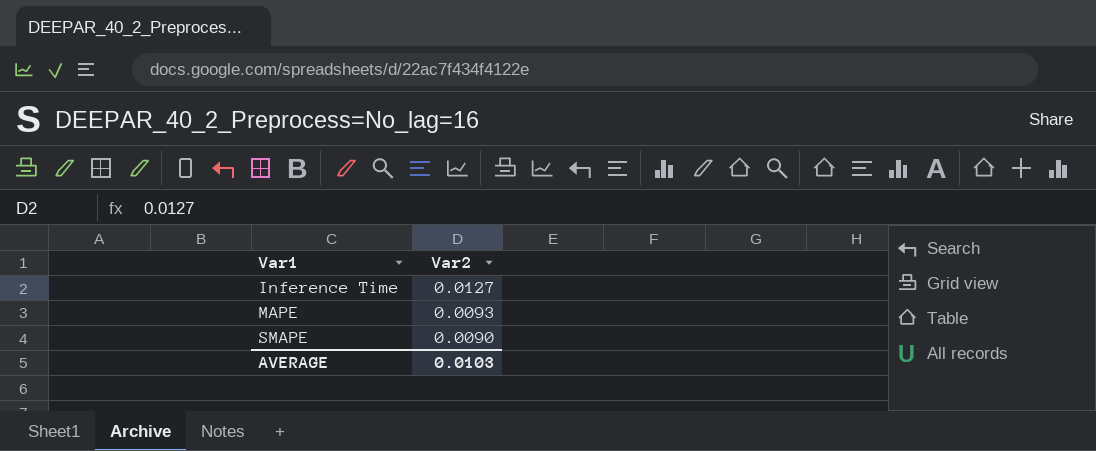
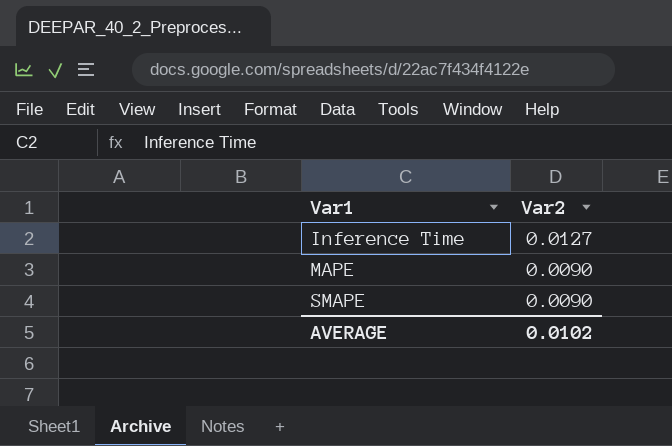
MAPE | Var2: 0.0093 -> 0.0090
AVERAGE | Var2: 0.0103 -> 0.0102

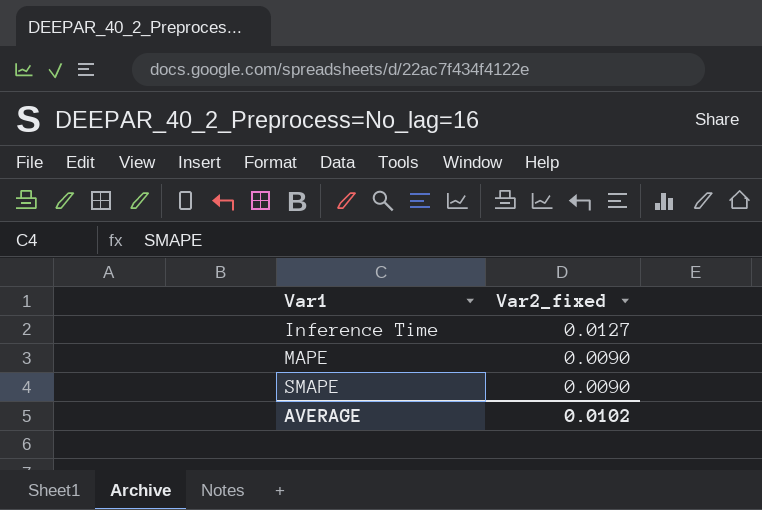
column name: Var2 -> Var2_fixed

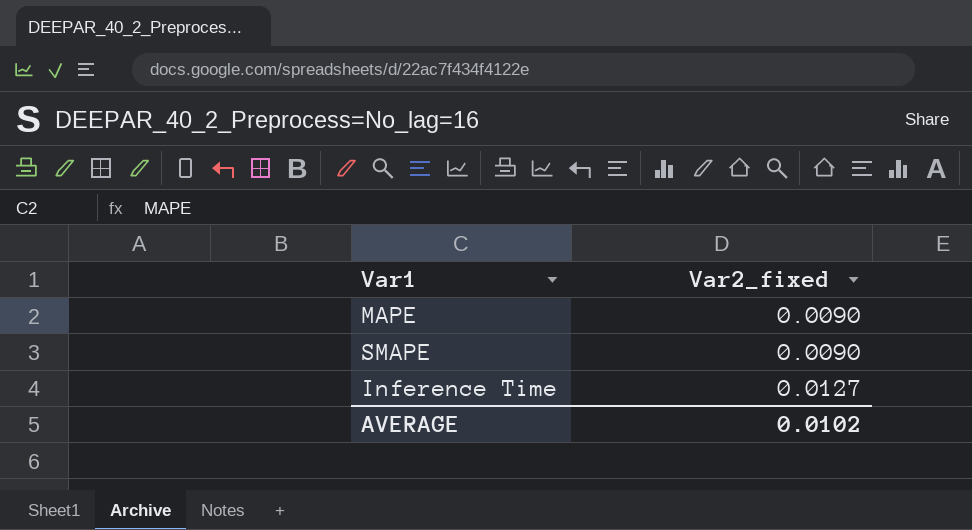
row order: Var1 ascending -> Var2_fixed ascending

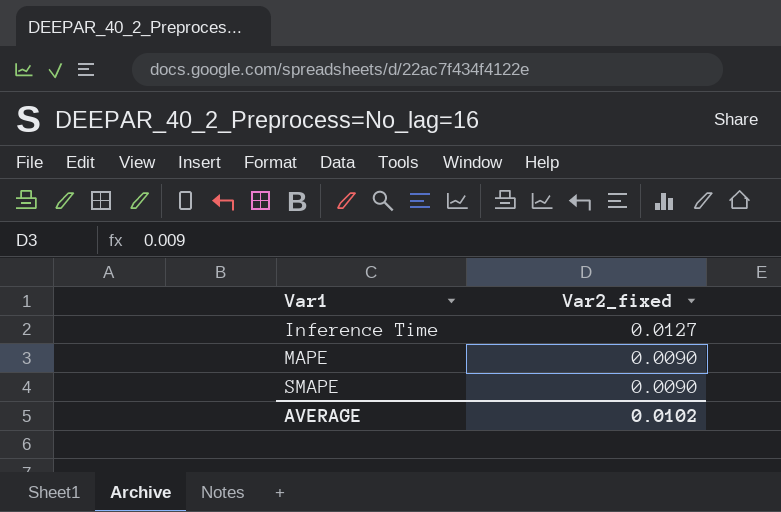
row order: Var2_fixed ascending -> Var1 ascending

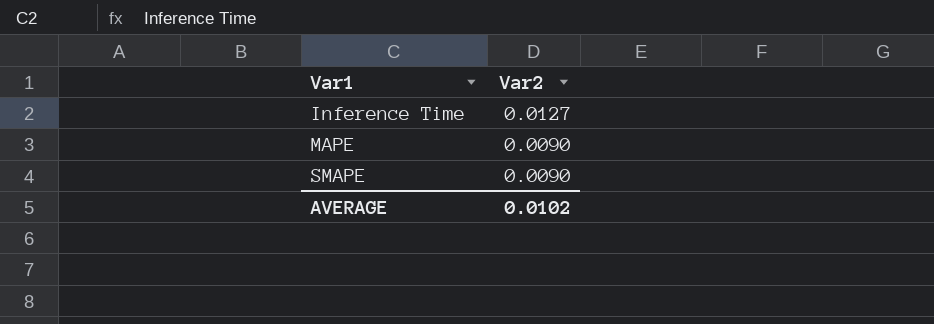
column name: Var2_fixed -> Var2

